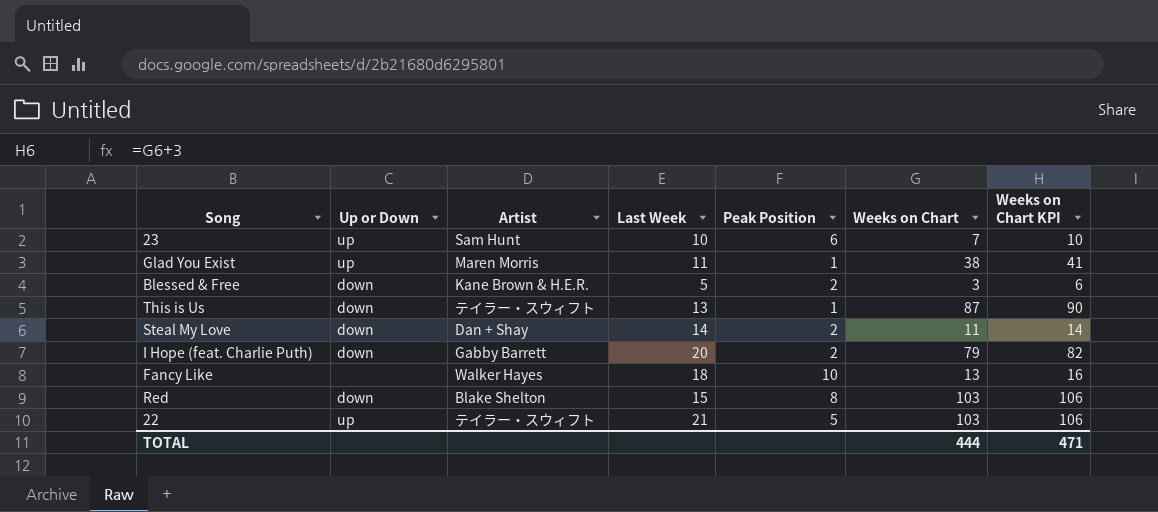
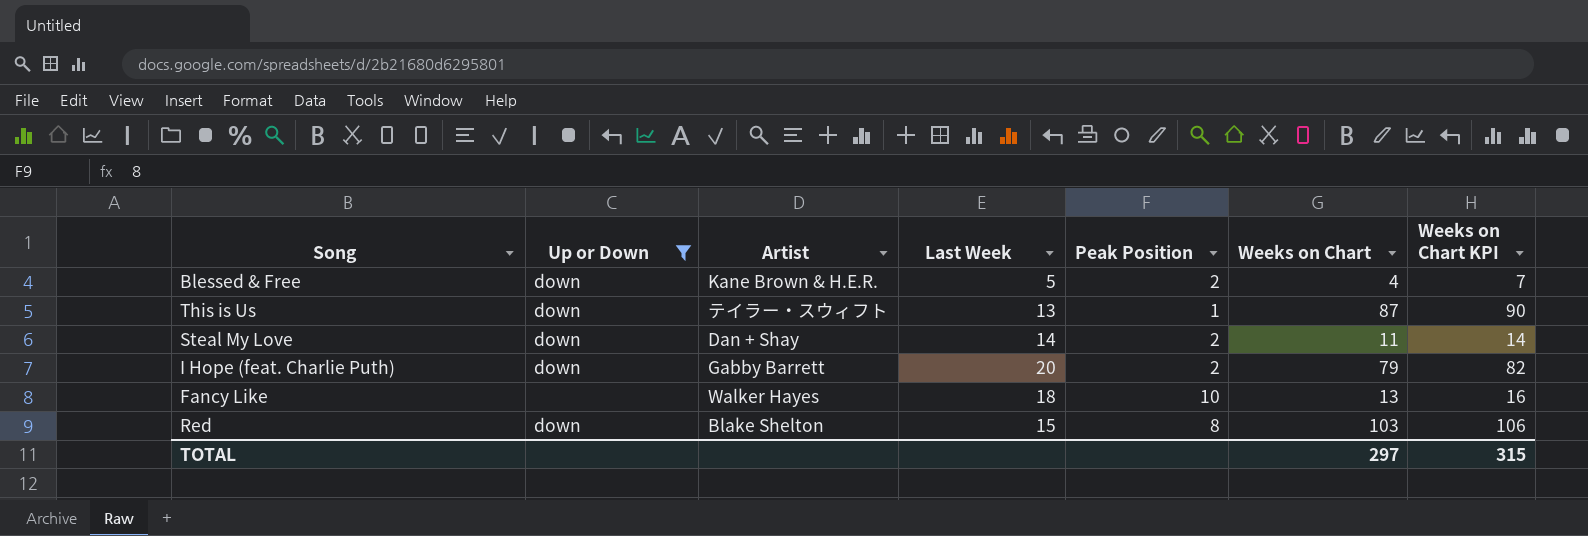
filter: none -> Up or Down != up
Blessed & Free | Weeks on Chart: 3 -> 4
Blessed & Free | Weeks on Chart KPI: 6 -> 7
TOTAL | Weeks on Chart: 444 -> 297
TOTAL | Weeks on Chart KPI: 471 -> 315

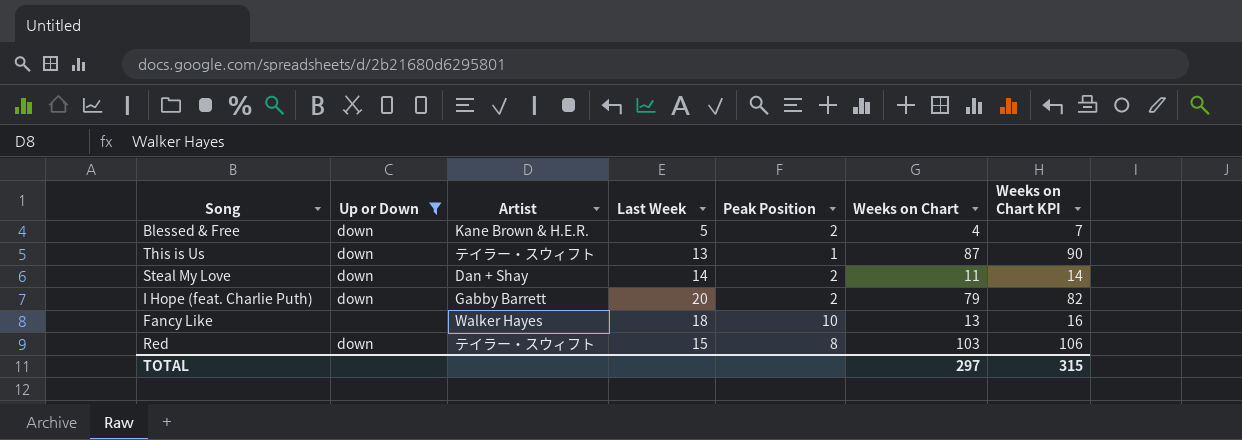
Red | Artist: Blake Shelton -> テイラー・スウィフト

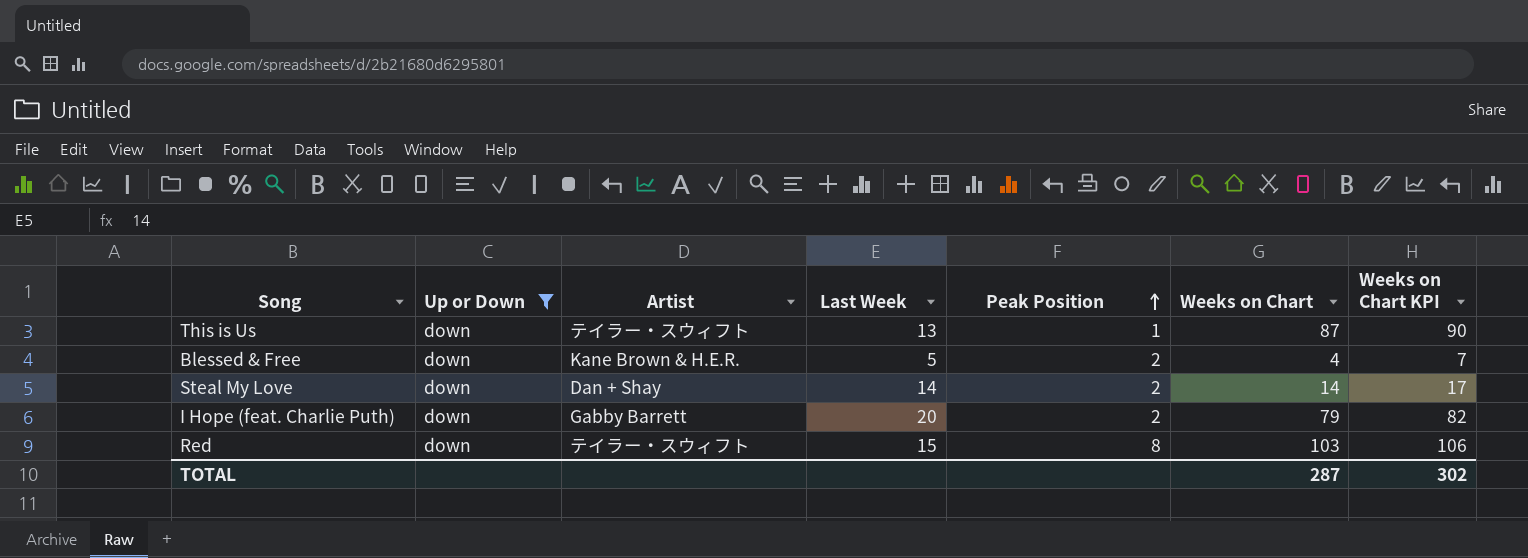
row order: none -> Peak Position ascending
row Fancy Like: none | Walker Hayes | 18 | 10 | 13 | 16 -> none
Steal My Love | Weeks on Chart: 11 -> 14
Steal My Love | Weeks on Chart KPI: 14 -> 17
TOTAL | Weeks on Chart: 297 -> 287
TOTAL | Weeks on Chart KPI: 315 -> 302

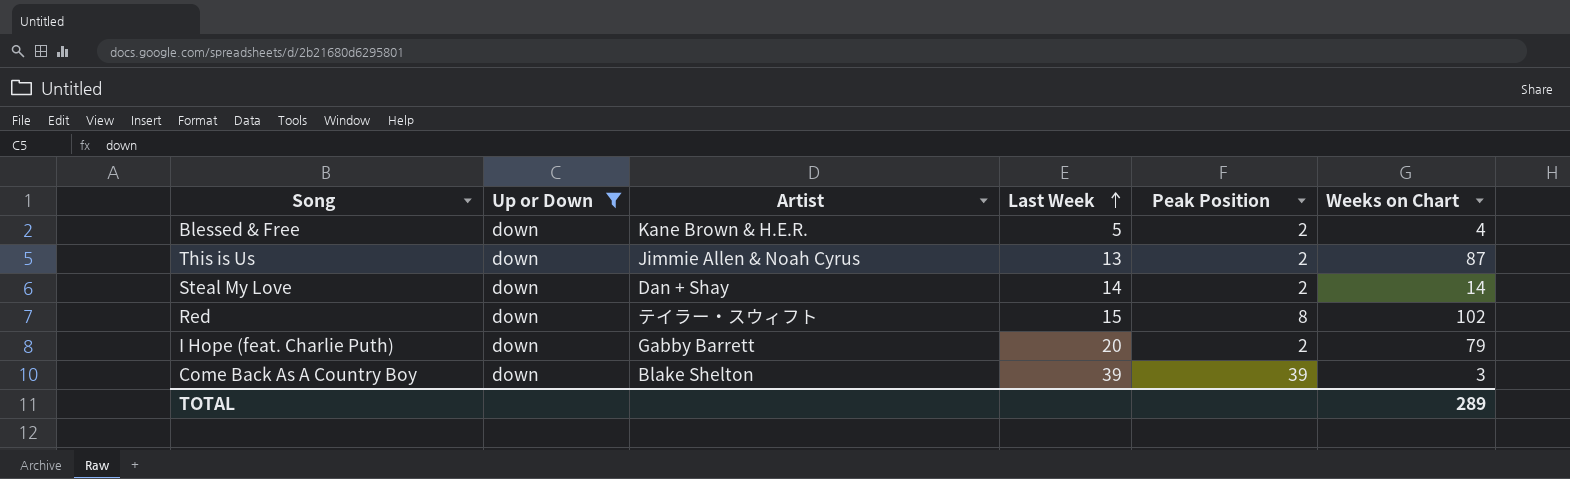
row order: Peak Position ascending -> Last Week ascending
column Weeks on Chart KPI | formula: [Weeks on Chart] + 3 -> none
This is Us | Artist: テイラー・スウィフト -> Jimmie Allen & Noah Cyrus
This is Us | Peak Position: 1 -> 2
Red | Weeks on Chart: 103 -> 102
row Come Back As A Country Boy: none -> down | Blake Shelton | 39 | 39 | 3
TOTAL | Weeks on Chart: 287 -> 289

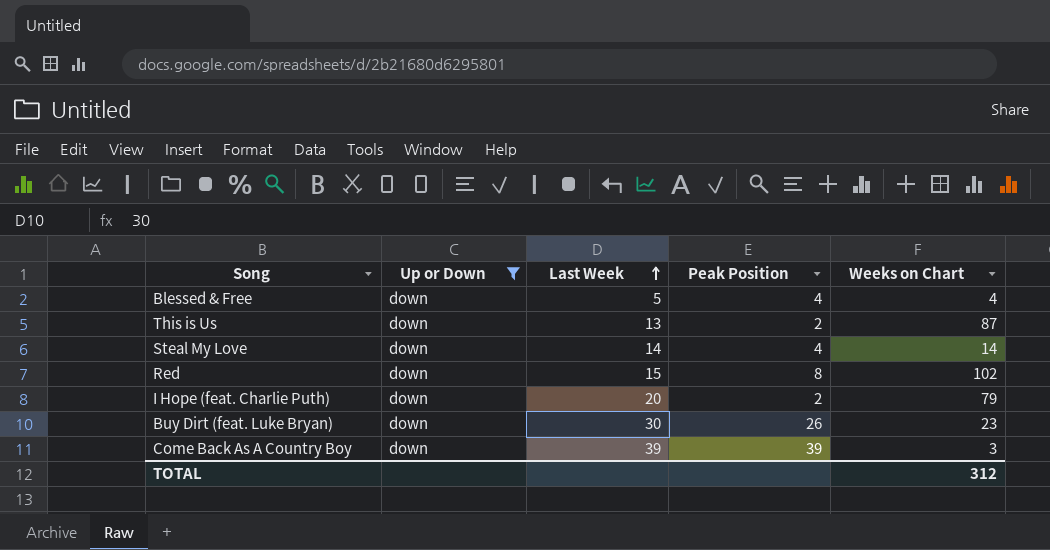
column Artist | position: 3 -> none
Blessed & Free | Peak Position: 2 -> 4
Steal My Love | Peak Position: 2 -> 4
row Buy Dirt (feat. Luke Bryan): none -> down | 30 | 26 | 23
TOTAL | Weeks on Chart: 289 -> 312

